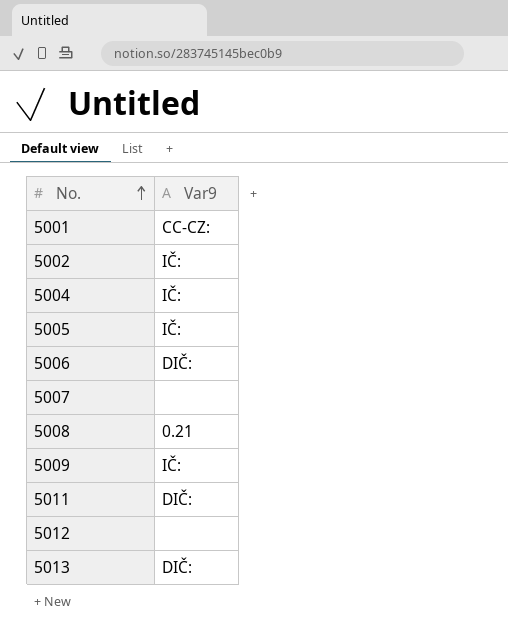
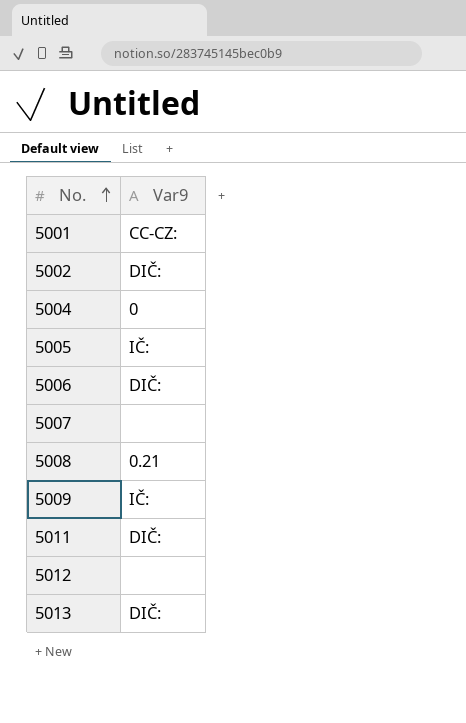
5002 | Var9: IČ: -> DIČ:
5004 | Var9: IČ: -> 0

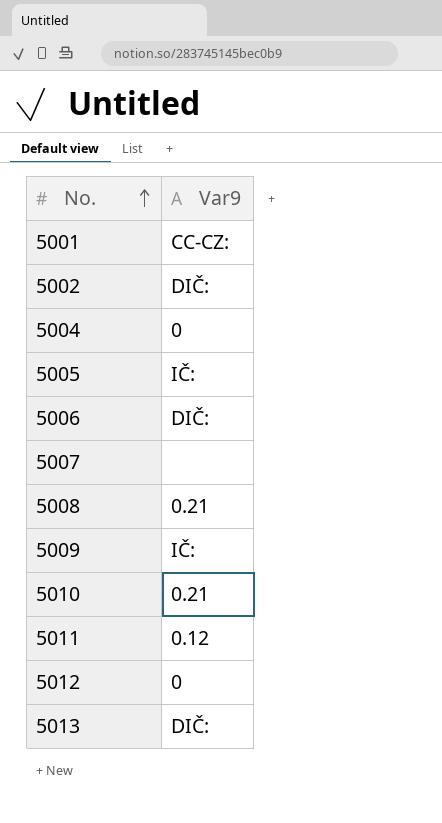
row 5010: none -> 0.21
5011 | Var9: DIČ: -> 0.12
5012 | Var9: none -> 0

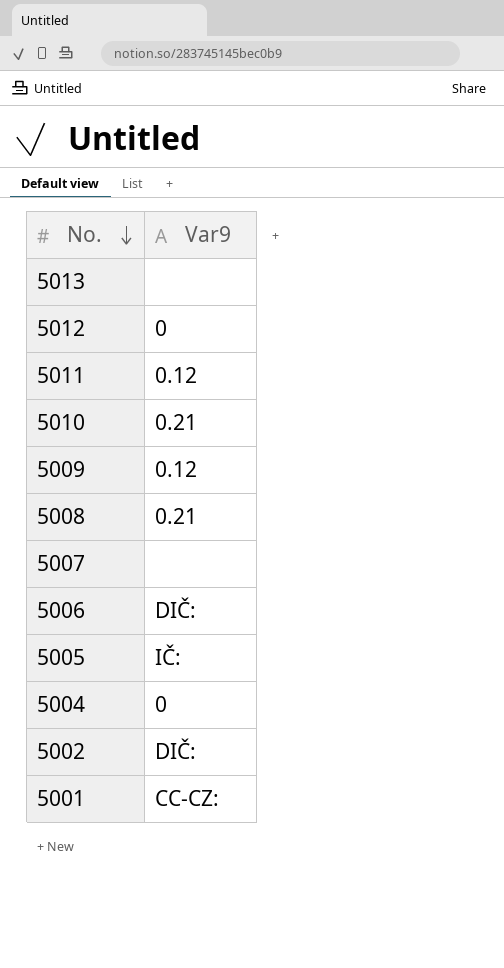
row order: No. ascending -> No. descending
5013 | Var9: DIČ: -> none
5009 | Var9: IČ: -> 0.12

